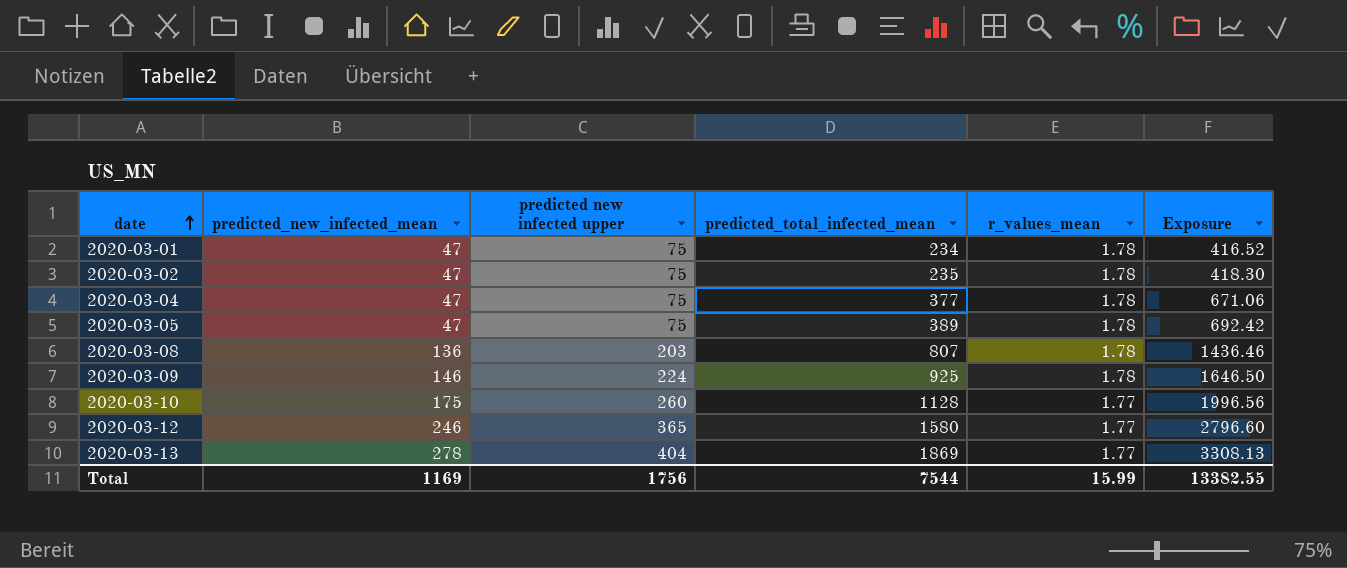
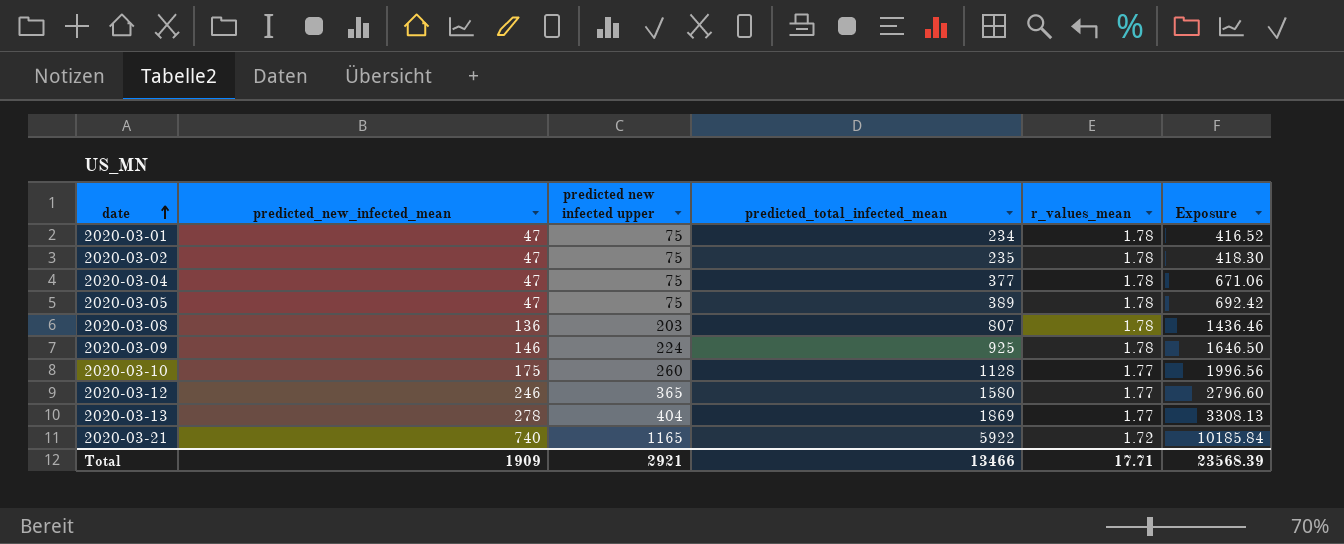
row 2020-03-21: none -> 740 | 1165 | 5922 | 1.72 | 10185.84
Total | predicted_new_infected_mean: 1169 -> 1909
Total | predicted new infected upper: 1756 -> 2921
Total | predicted_total_infected_mean: 7544 -> 13466
Total | r_values_mean: 15.99 -> 17.71
Total | Exposure: 13382.55 -> 23568.39

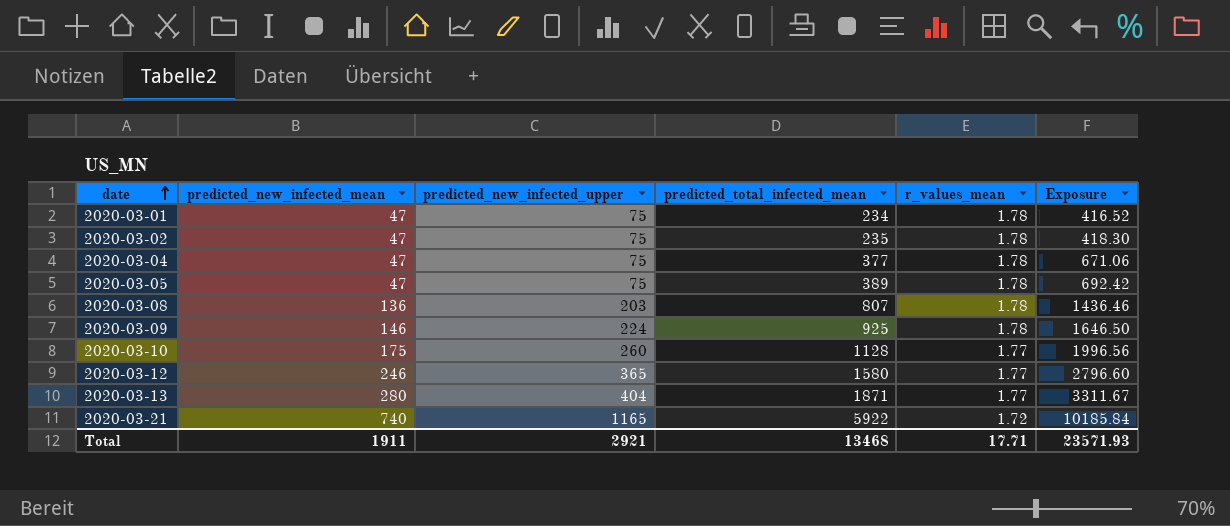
column name: predicted new infected upper -> predicted_new_infected_upper
2020-03-13 | predicted_new_infected_mean: 278 -> 280
2020-03-13 | predicted_total_infected_mean: 1869 -> 1871
2020-03-13 | Exposure: 3308.13 -> 3311.67
Total | predicted_new_infected_mean: 1909 -> 1911
Total | predicted_total_infected_mean: 13466 -> 13468
Total | Exposure: 23568.39 -> 23571.93

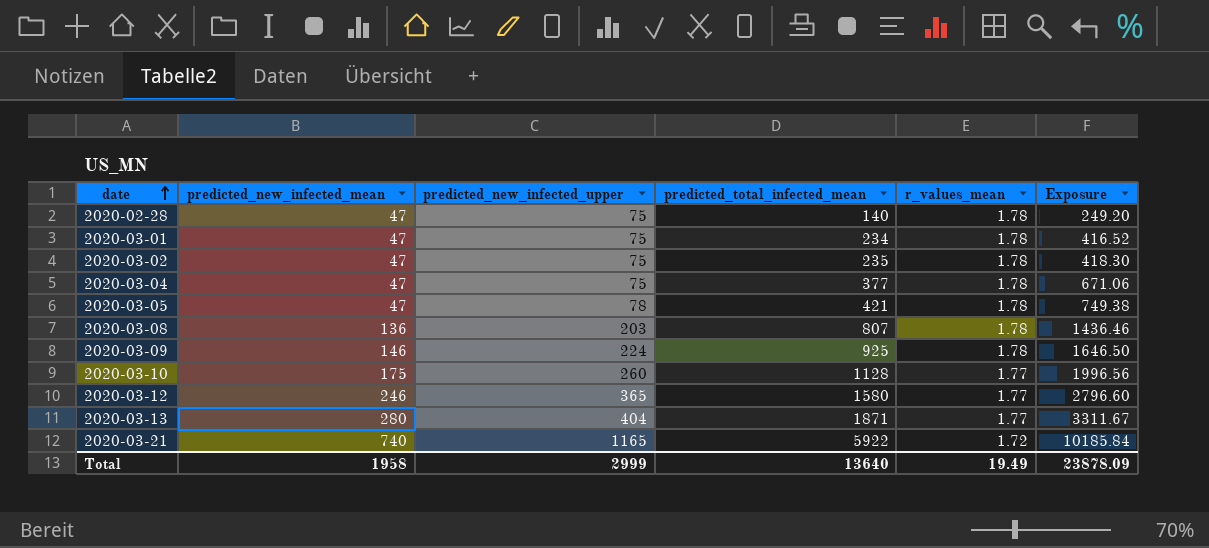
row 2020-02-28: none -> 47 | 75 | 140 | 1.78 | 249.20
2020-03-05 | predicted_new_infected_upper: 75 -> 78
2020-03-05 | predicted_total_infected_mean: 389 -> 421
2020-03-05 | Exposure: 692.42 -> 749.38
Total | predicted_new_infected_mean: 1911 -> 1958
Total | predicted_new_infected_upper: 2921 -> 2999
Total | predicted_total_infected_mean: 13468 -> 13640
Total | r_values_mean: 17.71 -> 19.49
Total | Exposure: 23571.93 -> 23878.09

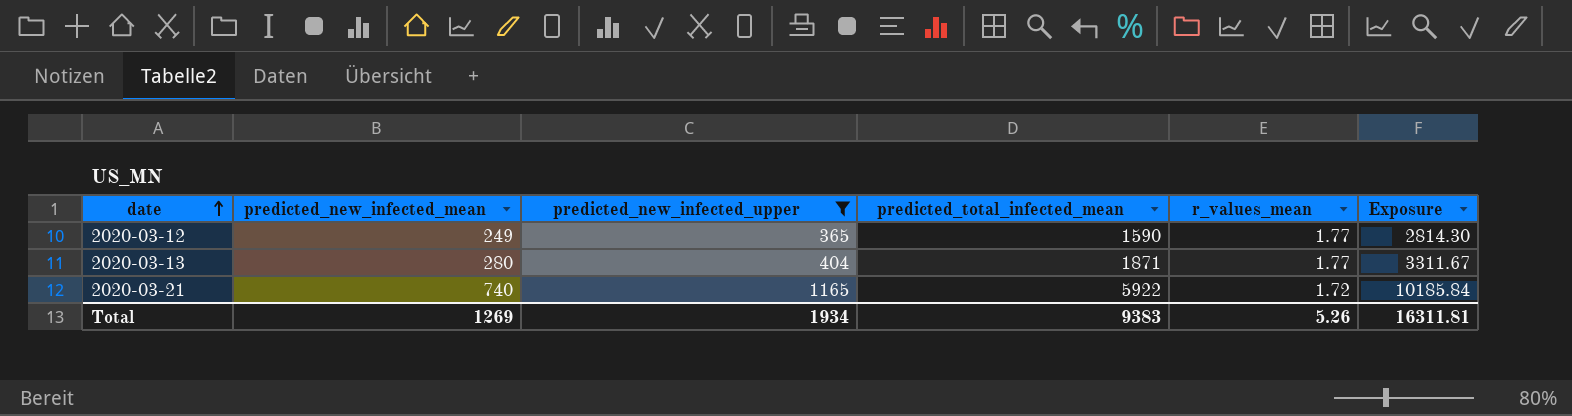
filter: none -> predicted_new_infected_upper >= 365
2020-03-12 | predicted_new_infected_mean: 246 -> 249
2020-03-12 | predicted_total_infected_mean: 1580 -> 1590
2020-03-12 | Exposure: 2796.60 -> 2814.30
Total | predicted_new_infected_mean: 1958 -> 1269
Total | predicted_new_infected_upper: 2999 -> 1934
Total | predicted_total_infected_mean: 13640 -> 9383
Total | r_values_mean: 19.49 -> 5.26
Total | Exposure: 23878.09 -> 16311.81

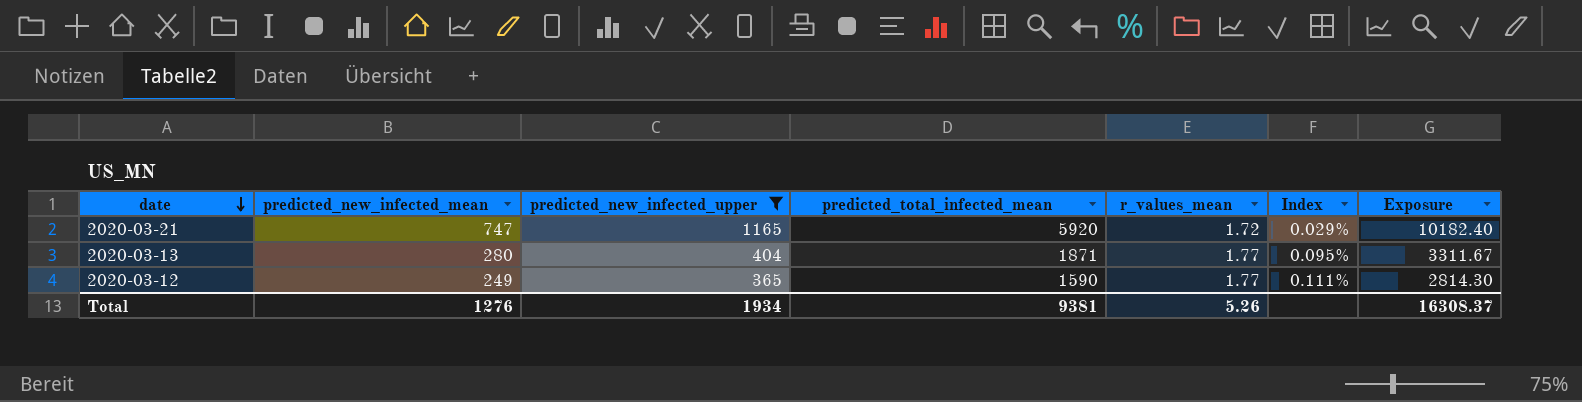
row order: date ascending -> date descending
column Index | formula: none -> [r_values_mean] / [predicted_total_infected_mean]
2020-03-21 | predicted_new_infected_mean: 740 -> 747
2020-03-21 | predicted_total_infected_mean: 5922 -> 5920
2020-03-21 | Exposure: 10185.84 -> 10182.40
Total | predicted_new_infected_mean: 1269 -> 1276
Total | predicted_total_infected_mean: 9383 -> 9381
Total | Exposure: 16311.81 -> 16308.37

